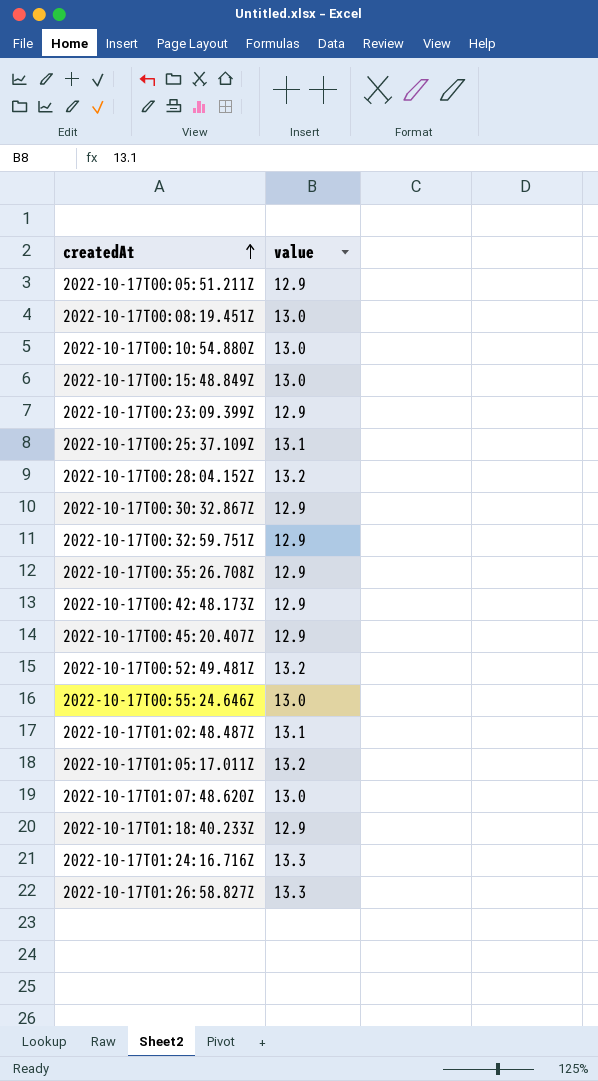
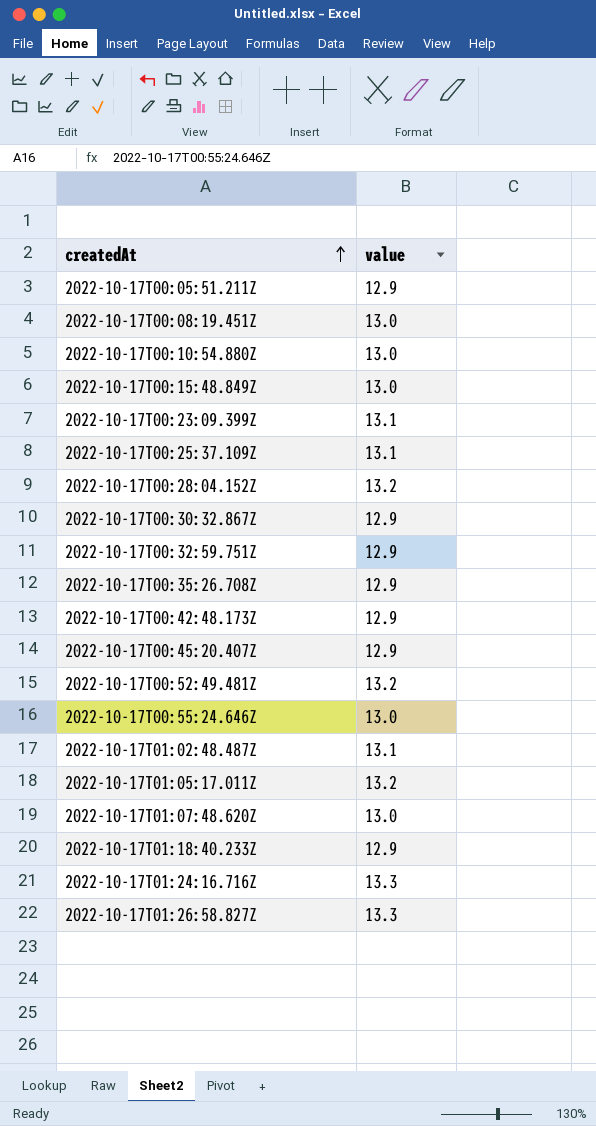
2022-10-17T00:23:09.399Z | value: 12.9 -> 13.1

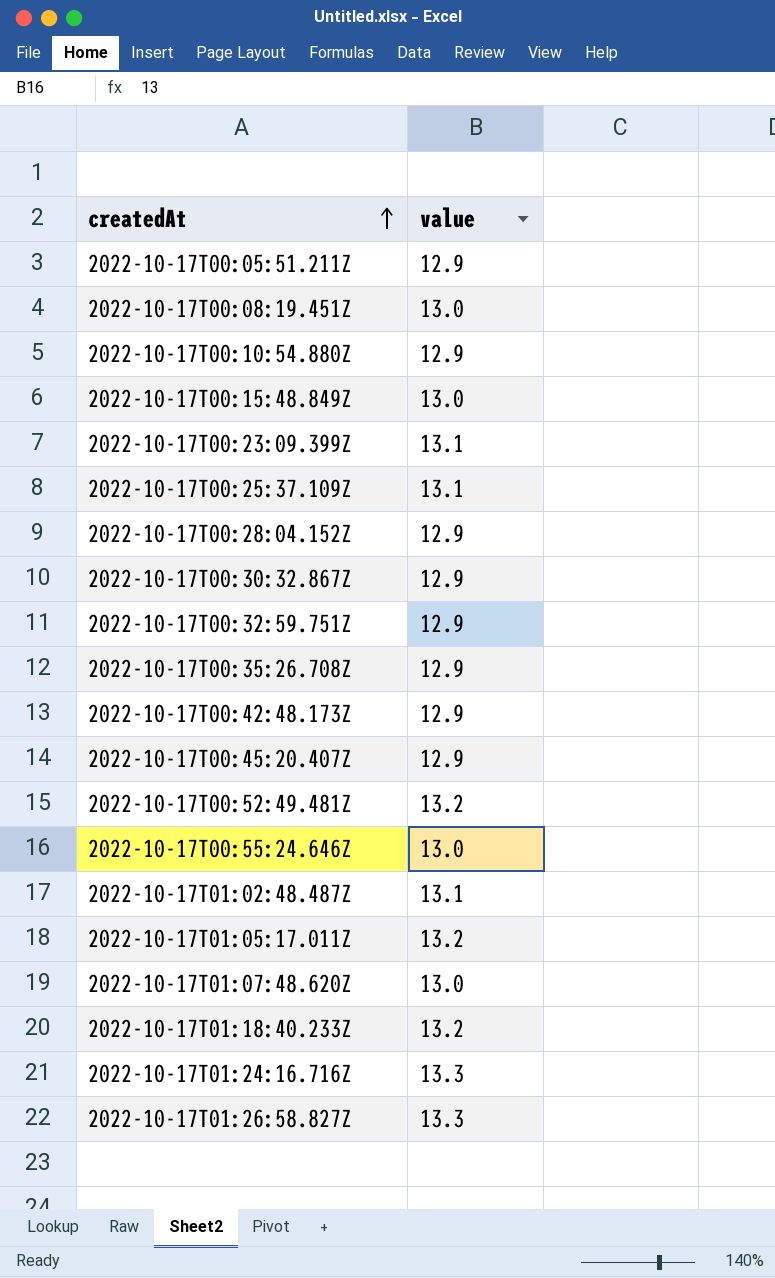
2022-10-17T00:10:54.880Z | value: 13.0 -> 12.9
2022-10-17T00:28:04.152Z | value: 13.2 -> 12.9
2022-10-17T01:18:40.233Z | value: 12.9 -> 13.2

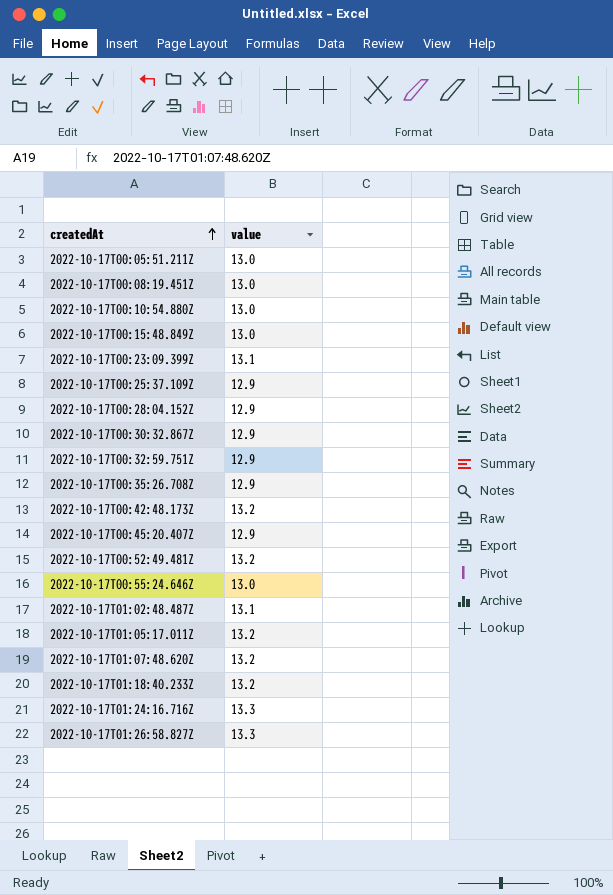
2022-10-17T00:05:51.211Z | value: 12.9 -> 13.0
2022-10-17T00:10:54.880Z | value: 12.9 -> 13.0
2022-10-17T00:25:37.109Z | value: 13.1 -> 12.9
2022-10-17T00:42:48.173Z | value: 12.9 -> 13.2
2022-10-17T01:07:48.620Z | value: 13.0 -> 13.2

